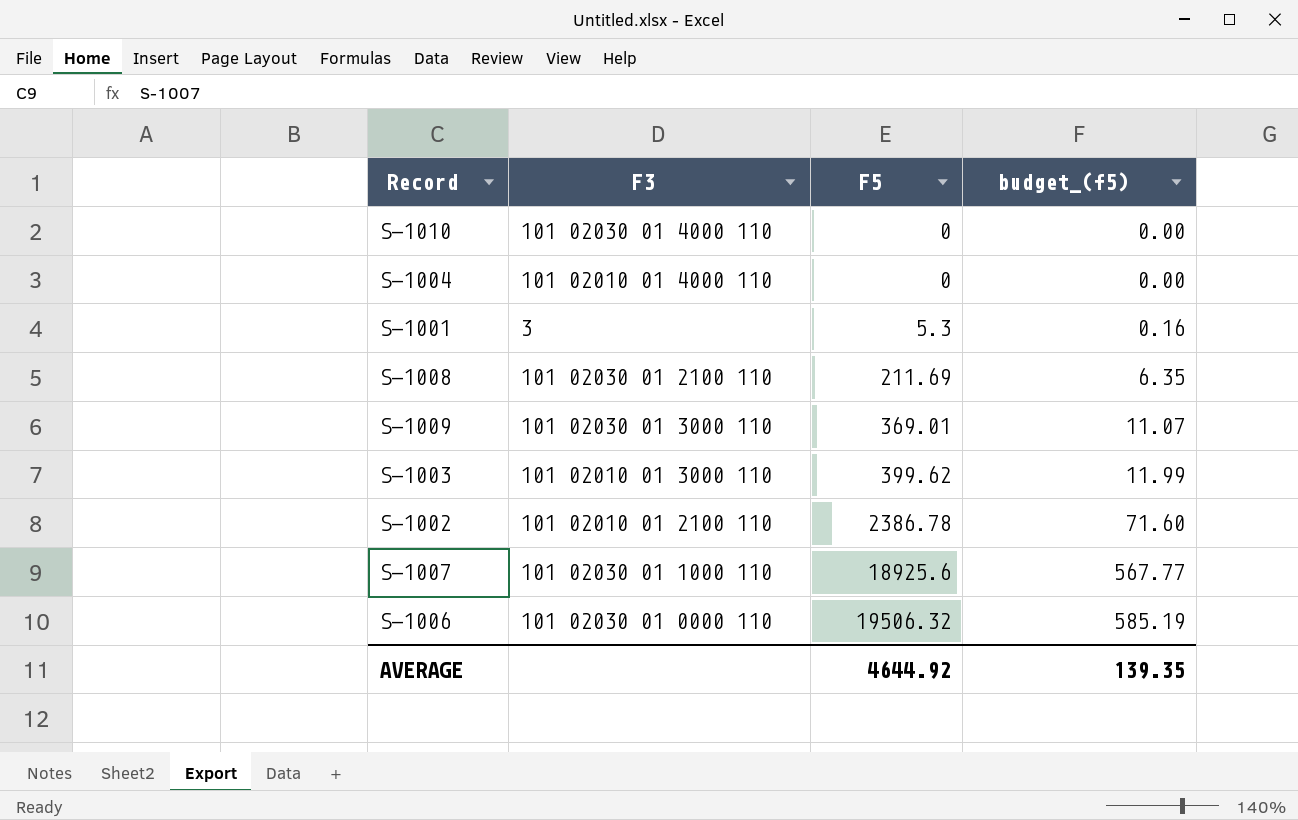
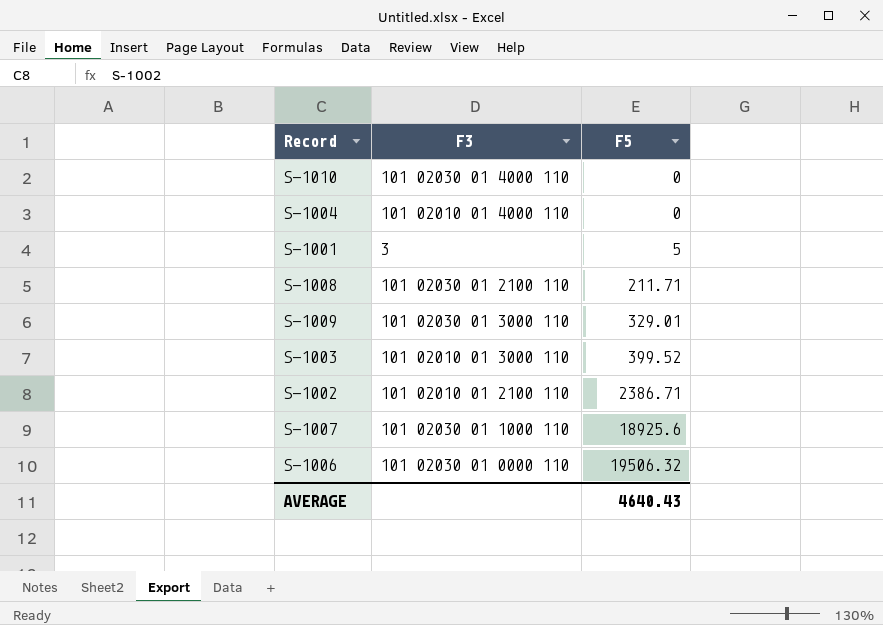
column budget_(f5) | formula: [F5] * 0.03 -> none
S-1001 | F5: 5.3 -> 5
S-1008 | F5: 211.69 -> 211.71
S-1009 | F5: 369.01 -> 329.01
S-1003 | F5: 399.62 -> 399.52
S-1002 | F5: 2386.78 -> 2386.71
AVERAGE | F5: 4644.92 -> 4640.43

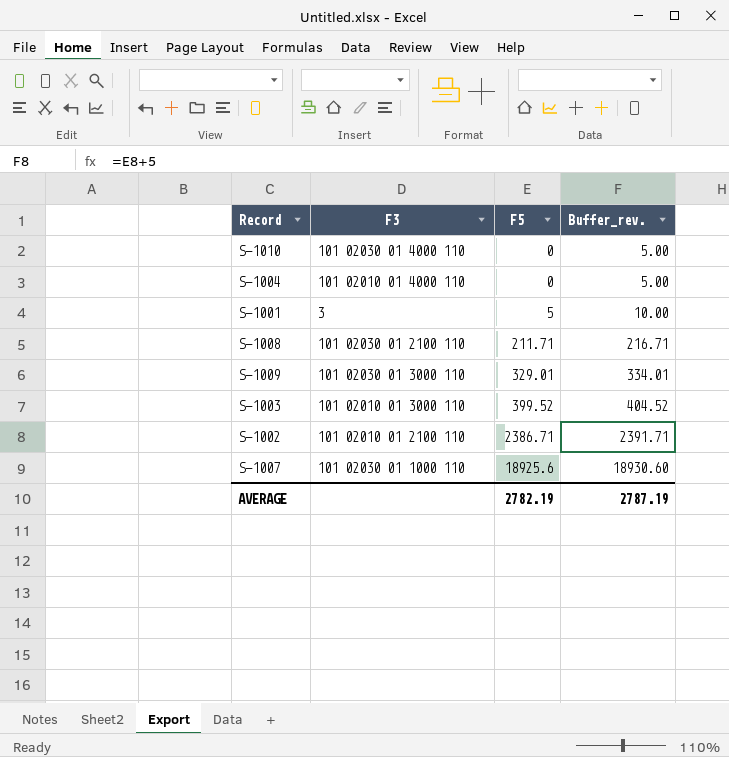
column Buffer_rev. | formula: none -> [F5] + 5
row S-1006: 101 02030 01 0000 110 | 19506.32 -> none
AVERAGE | F5: 4640.43 -> 2782.19

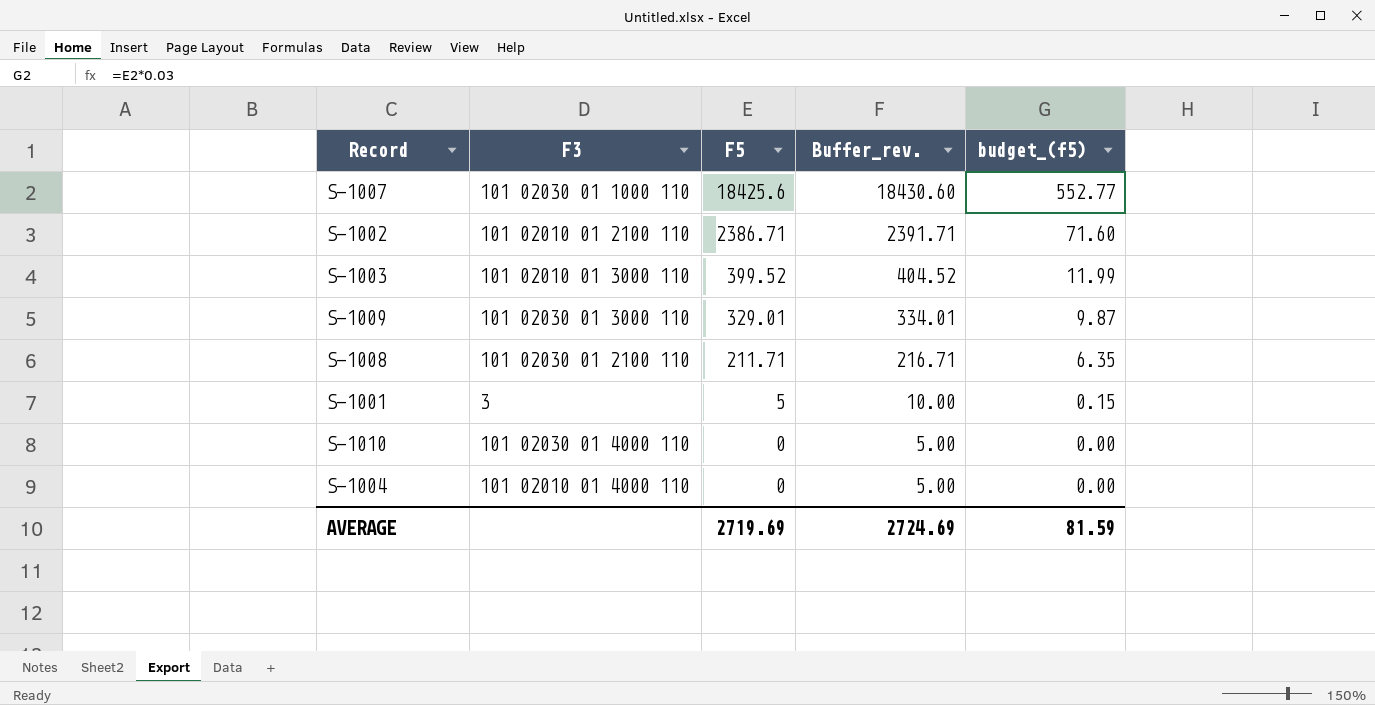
row order: F5 ascending -> F5 descending
column budget_(f5) | formula: none -> [F5] * 0.03
S-1007 | F5: 18925.6 -> 18425.6
S-1007 | Buffer_rev.: 18930.60 -> 18430.60
AVERAGE | F5: 2782.19 -> 2719.69
AVERAGE | Buffer_rev.: 2787.19 -> 2724.69

